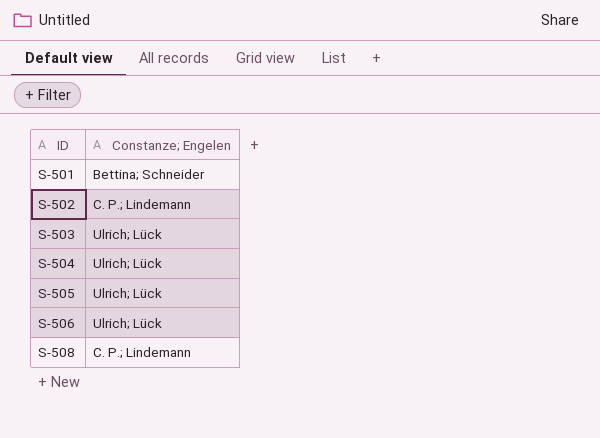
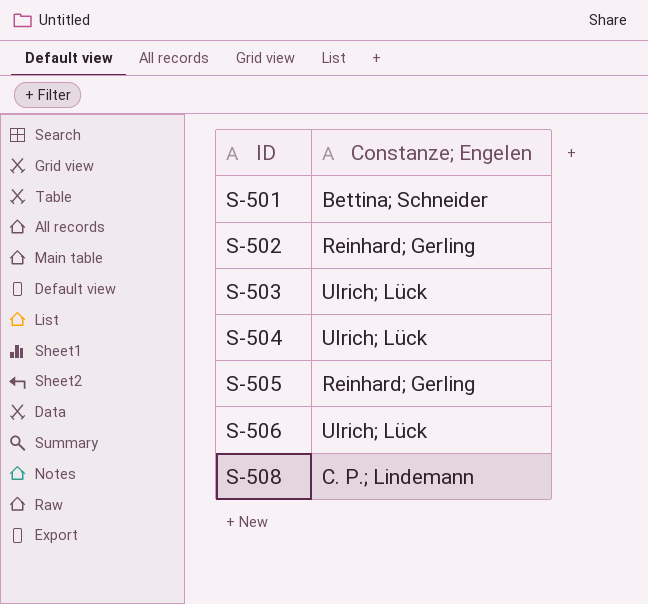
S-502 | Constanze; Engelen: C. P.; Lindemann -> Reinhard; Gerling
S-505 | Constanze; Engelen: Ulrich; Lück -> Reinhard; Gerling

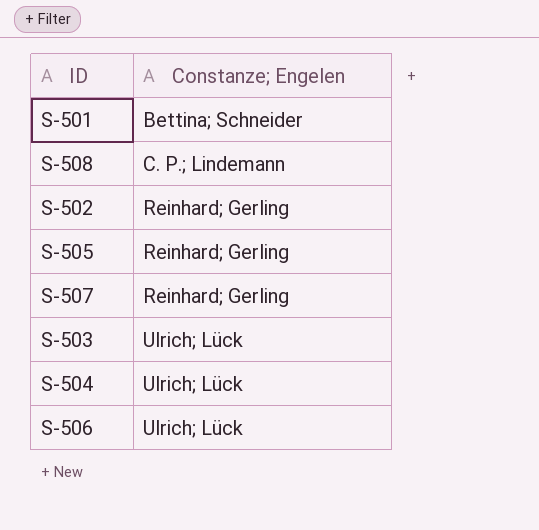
row order: ID ascending -> Constanze; Engelen ascending
row S-507: none -> Reinhard; Gerling

